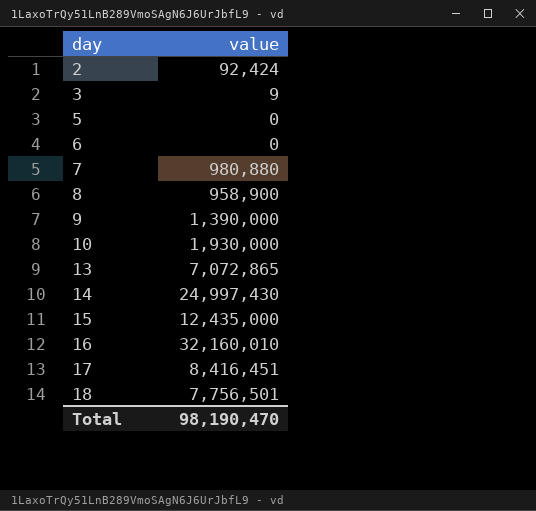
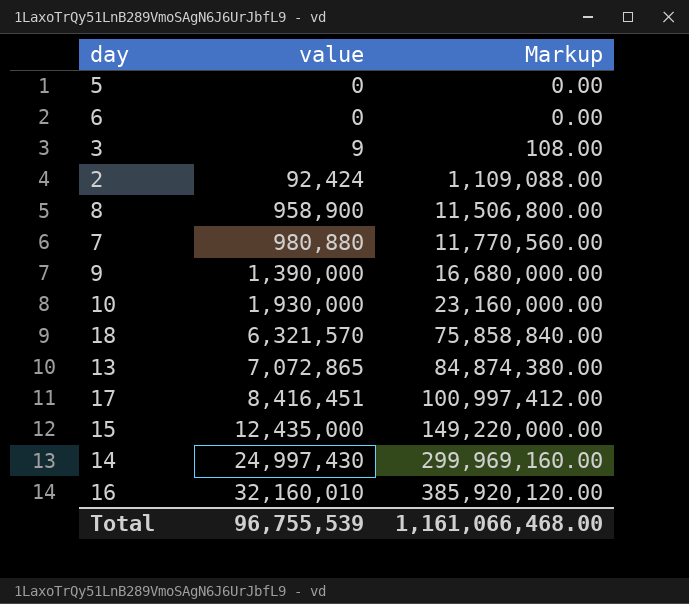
row order: day ascending -> value ascending
column Markup | formula: none -> [value] * 12
18 | value: 7,756,501 -> 6,321,570
Total | value: 98,190,470 -> 96,755,539

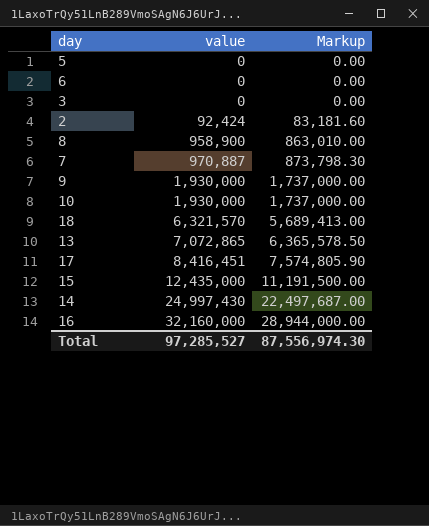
column Markup | formula: [value] * 12 -> [value] * 0.9
3 | value: 9 -> 0
7 | value: 980,880 -> 970,887
9 | value: 1,390,000 -> 1,930,000
16 | value: 32,160,010 -> 32,160,000
Total | value: 96,755,539 -> 97,285,527
Total | Markup: 1,161,066,468.00 -> 87,556,974.30

